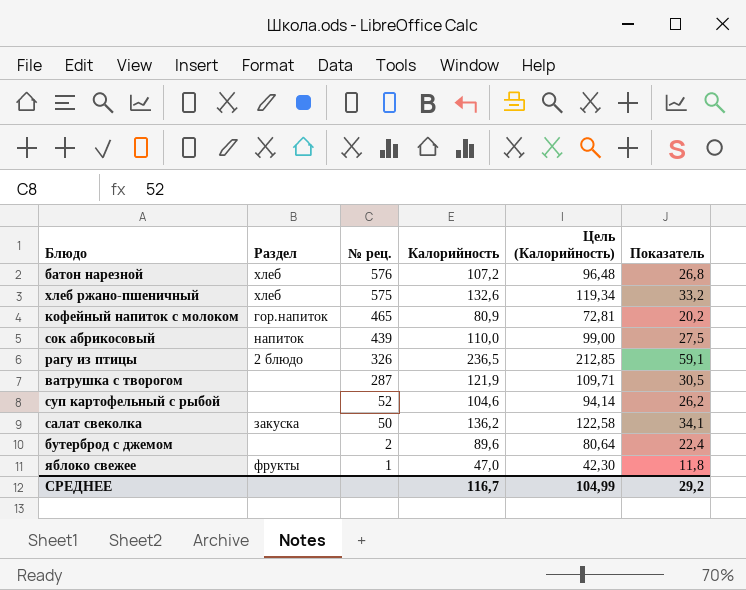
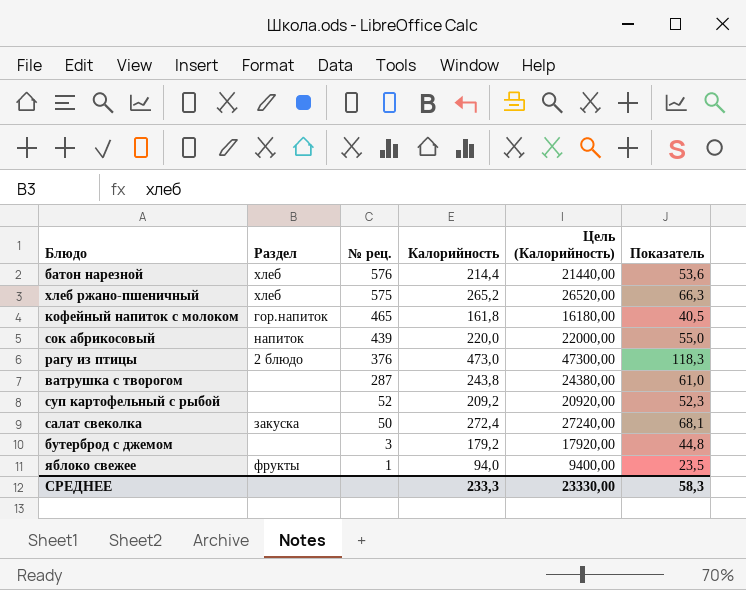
column Цель (Калорийность) | formula: [Калорийность] * 0,9 -> [Калорийность] * 100
батон нарезной | Калорийность: 107,2 -> 214,4
батон нарезной | Показатель: 26,8 -> 53,6
хлеб ржано-пшеничный | Калорийность: 132,6 -> 265,2
хлеб ржано-пшеничный | Показатель: 33,2 -> 66,3
кофейный напиток с молоком | Калорийность: 80,9 -> 161,8
кофейный напиток с молоком | Показатель: 20,2 -> 40,5
сок абрикосовый | Калорийность: 110,0 -> 220,0
сок абрикосовый | Показатель: 27,5 -> 55,0
рагу из птицы | № рец.: 326 -> 376
рагу из птицы | Калорийность: 236,5 -> 473,0
рагу из птицы | Показатель: 59,1 -> 118,3
ватрушка с творогом | Калорийность: 121,9 -> 243,8
ватрушка с творогом | Показатель: 30,5 -> 61,0
суп картофельный с рыбой | Калорийность: 104,6 -> 209,2
суп картофельный с рыбой | Показатель: 26,2 -> 52,3
салат свеколка | Калорийность: 136,2 -> 272,4
салат свеколка | Показатель: 34,1 -> 68,1
бутерброд с джемом | № рец.: 2 -> 3
бутерброд с джемом | Калорийность: 89,6 -> 179,2
бутерброд с джемом | Показатель: 22,4 -> 44,8
яблоко свежее | Калорийность: 47,0 -> 94,0
яблоко свежее | Показатель: 11,8 -> 23,5
СРЕДНЕЕ | Калорийность: 116,7 -> 233,3
СРЕДНЕЕ | Цель (Калорийность): 104,99 -> 23330,00
СРЕДНЕЕ | Показатель: 29,2 -> 58,3

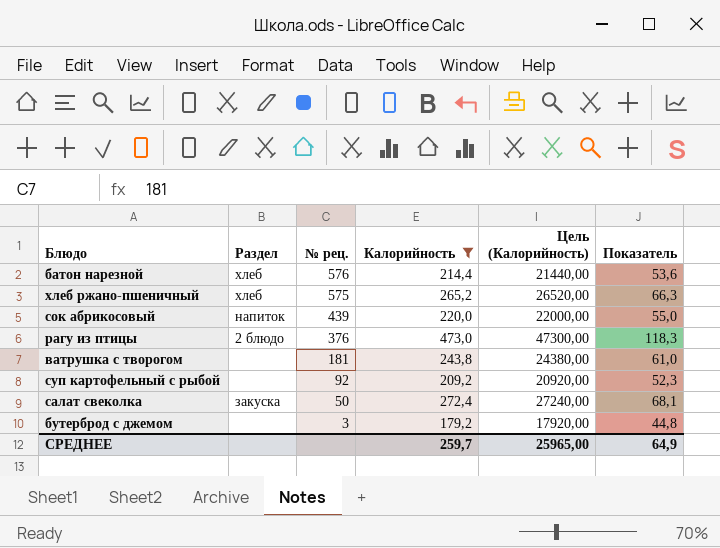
filter: none -> Калорийность >= 179,2
ватрушка с творогом | № рец.: 287 -> 181
суп картофельный с рыбой | № рец.: 52 -> 92
СРЕДНЕЕ | Калорийность: 233,3 -> 259,7
СРЕДНЕЕ | Цель (Калорийность): 23330,00 -> 25965,00
СРЕДНЕЕ | Показатель: 58,3 -> 64,9

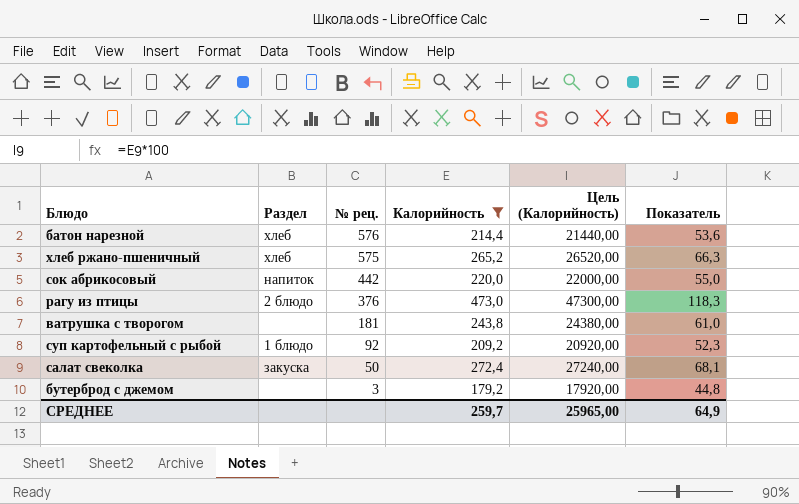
сок абрикосовый | № рец.: 439 -> 442
суп картофельный с рыбой | Раздел: none -> 1 блюдо

